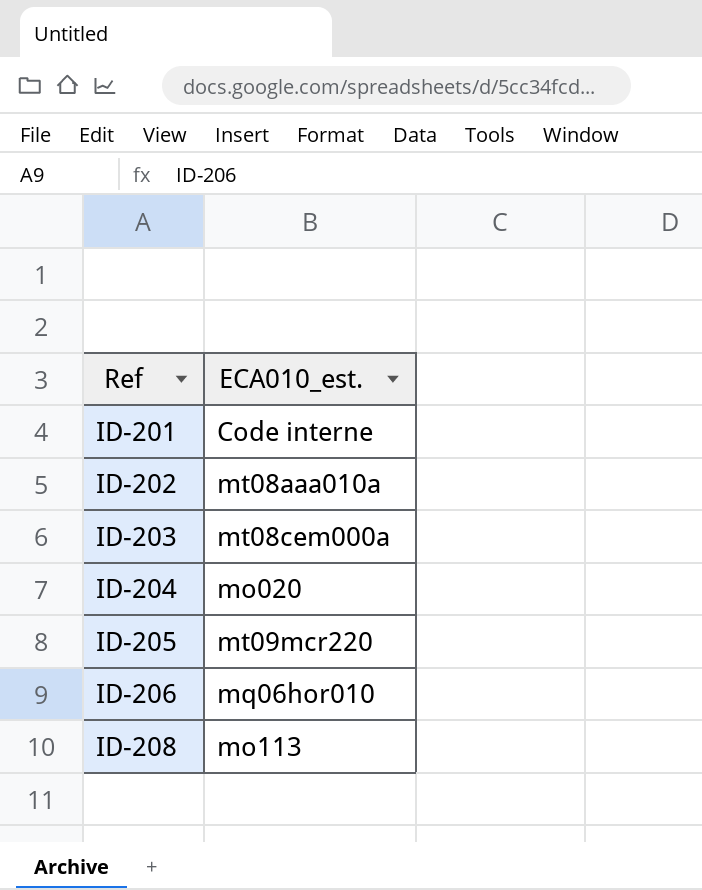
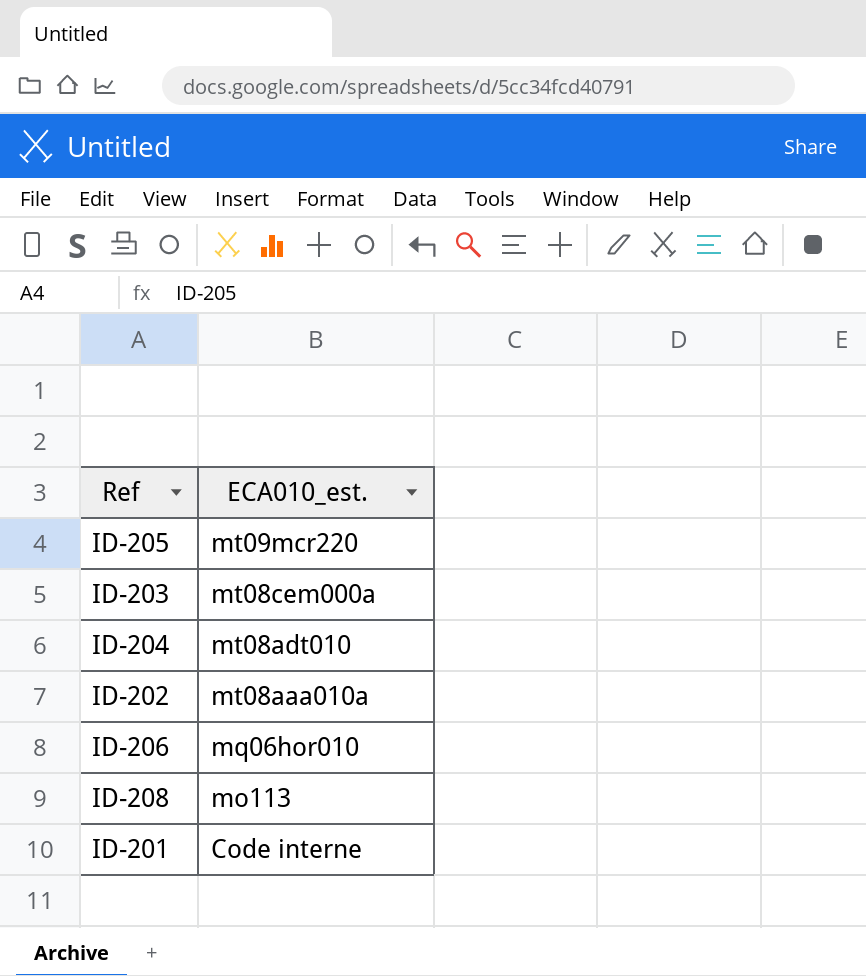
row order: Ref ascending -> ECA010_est. descending
ID-204 | ECA010_est.: mo020 -> mt08adt010

